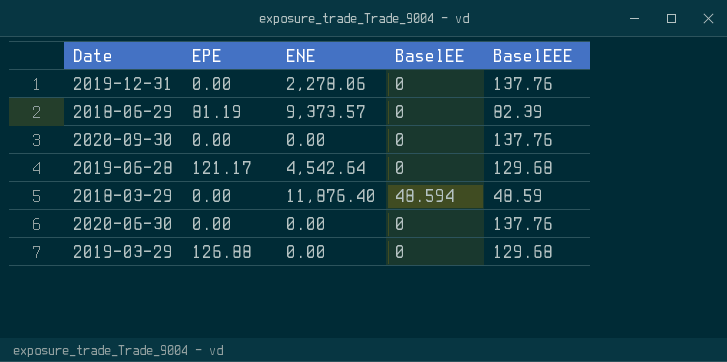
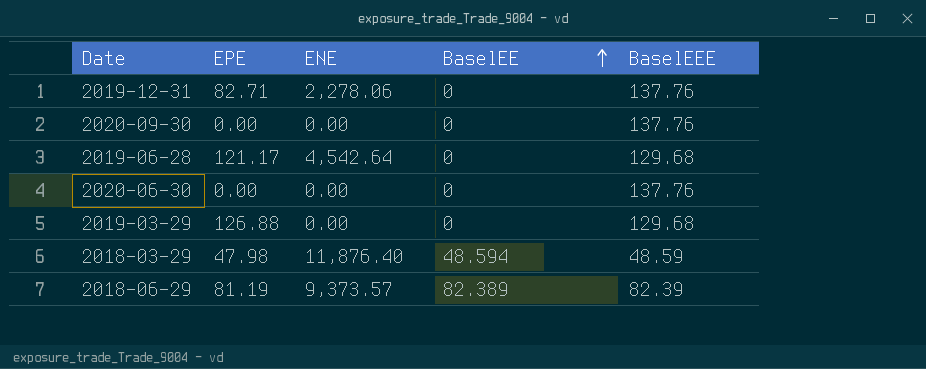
row order: none -> BaselEE ascending
2019-12-31 | EPE: 0.00 -> 82.71
2018-03-29 | EPE: 0.00 -> 47.98
2018-06-29 | BaselEE: 0 -> 82.389

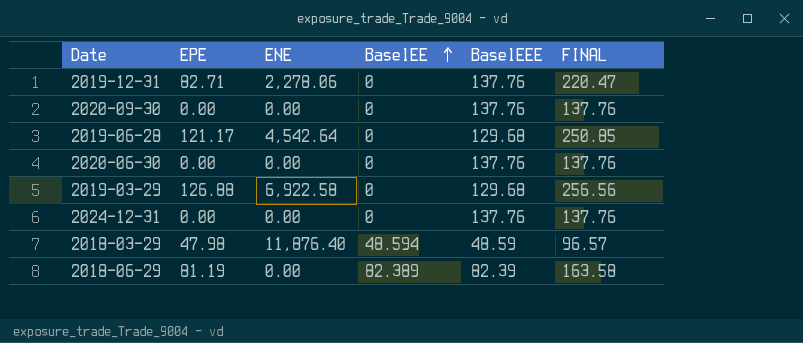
column FINAL | formula: none -> [EPE] + [BaselEEE]
2019-03-29 | ENE: 0.00 -> 6,922.58
row 2024-12-31: none -> 0.00 | 0.00 | 0 | 137.76 | 137.76
2018-06-29 | ENE: 9,373.57 -> 0.00

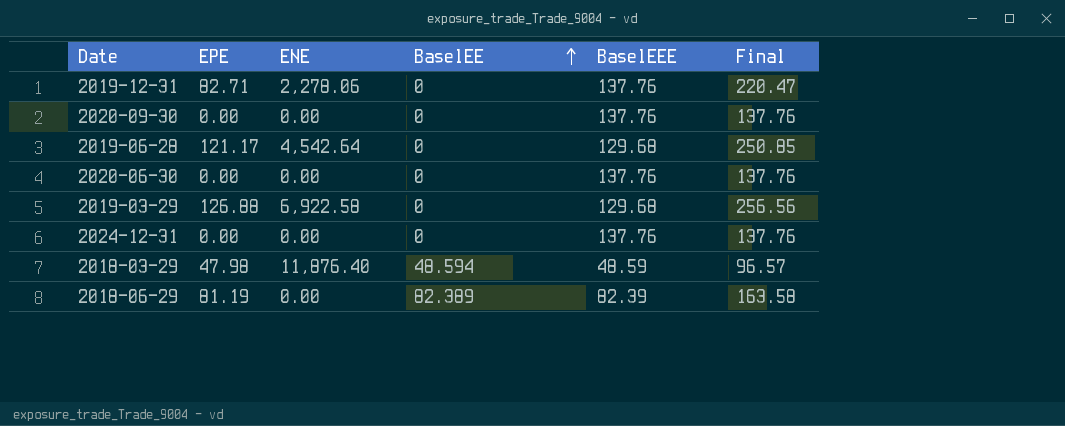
column name: FINAL -> Final

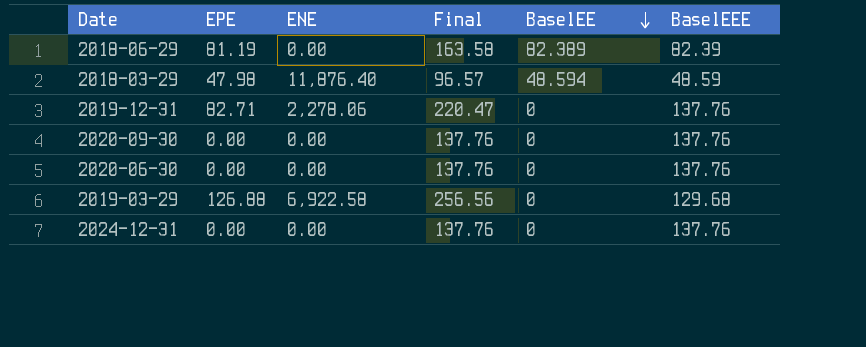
row order: BaselEE ascending -> BaselEE descending
column Final | position: 6 -> 4
row 2019-06-28: 121.17 | 4,542.64 | 0 | 129.68 | 250.85 -> none

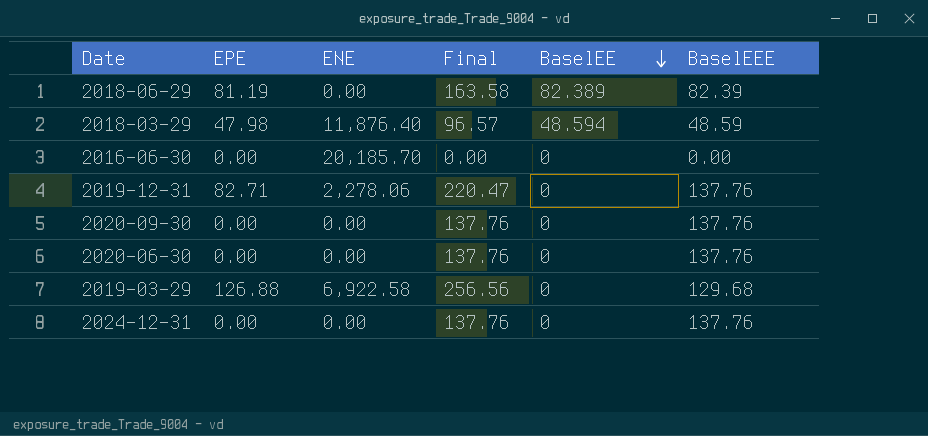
row 2016-06-30: none -> 0.00 | 20,185.70 | 0.00 | 0 | 0.00

